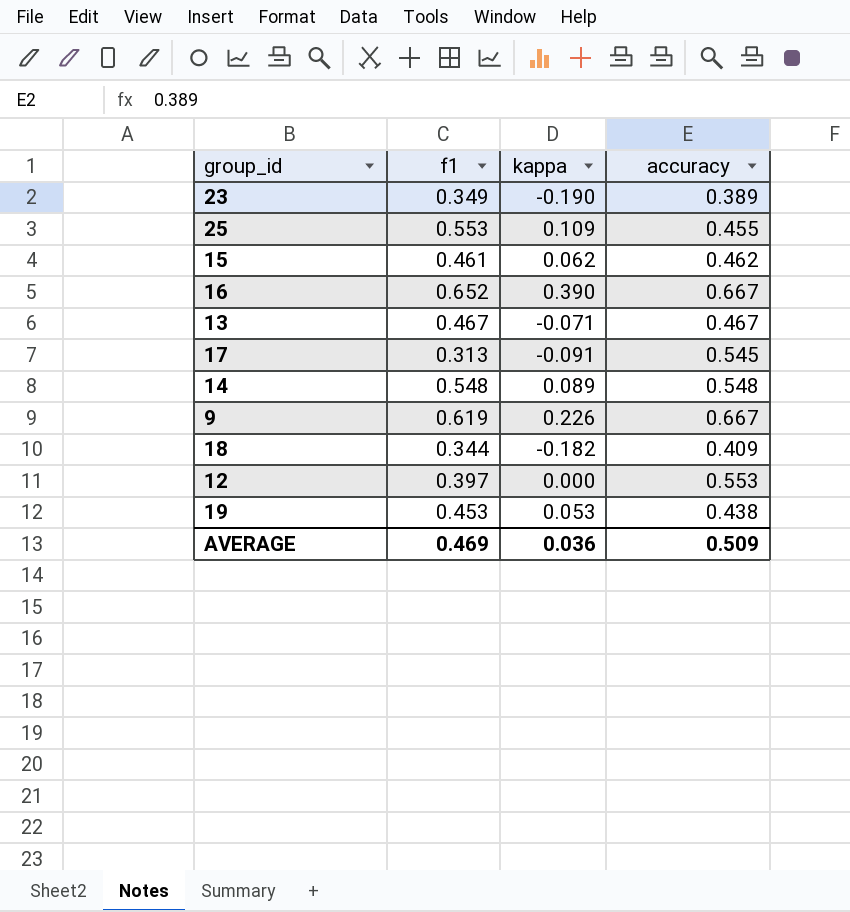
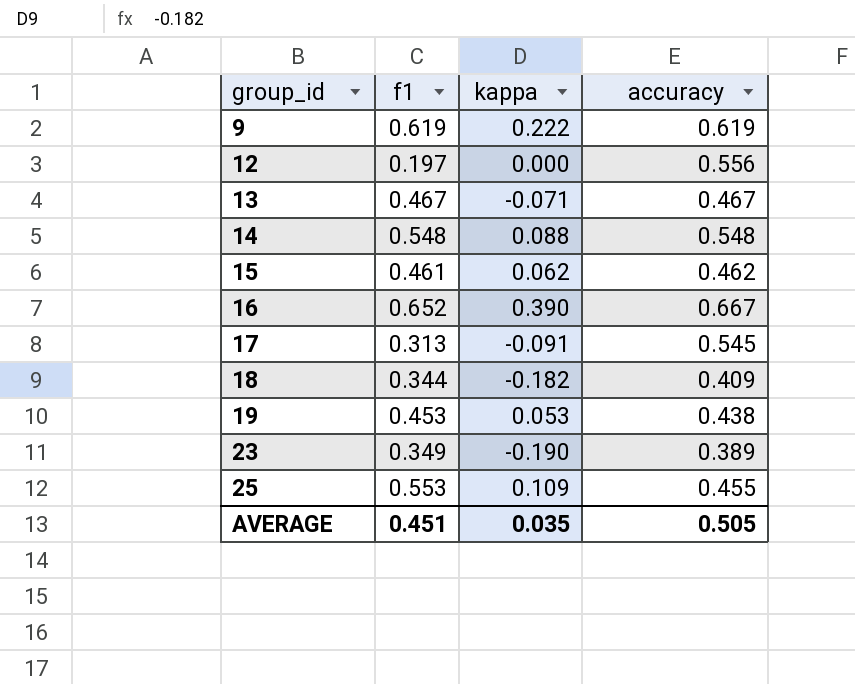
row order: none -> group_id ascending
9 | kappa: 0.226 -> 0.222
9 | accuracy: 0.667 -> 0.619
12 | f1: 0.397 -> 0.197
12 | accuracy: 0.553 -> 0.556
14 | kappa: 0.089 -> 0.088
AVERAGE | f1: 0.469 -> 0.451
AVERAGE | kappa: 0.036 -> 0.035
AVERAGE | accuracy: 0.509 -> 0.505

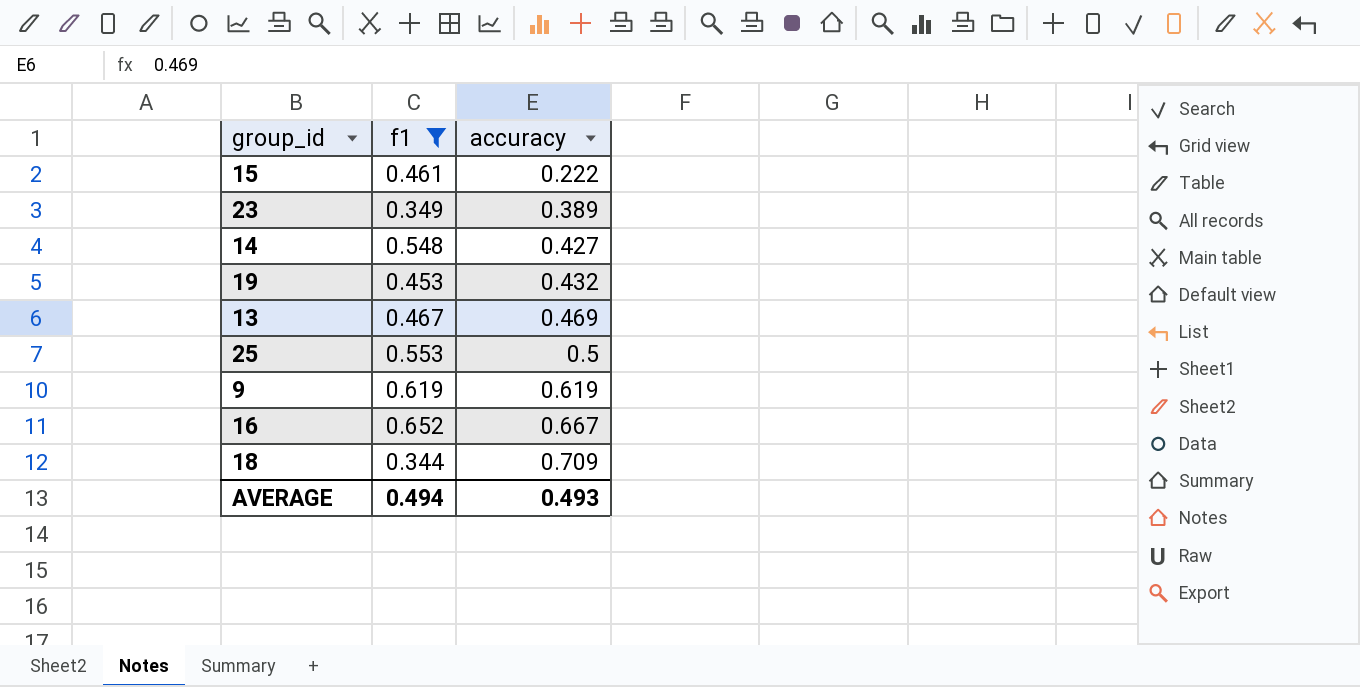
filter: none -> f1 >= 0.344
row order: group_id ascending -> accuracy ascending
column kappa | position: 3 -> none
15 | accuracy: 0.462 -> 0.222
14 | accuracy: 0.548 -> 0.427
19 | accuracy: 0.438 -> 0.432
13 | accuracy: 0.467 -> 0.469
25 | accuracy: 0.455 -> 0.5
18 | accuracy: 0.409 -> 0.709
AVERAGE | f1: 0.451 -> 0.494
AVERAGE | accuracy: 0.505 -> 0.493

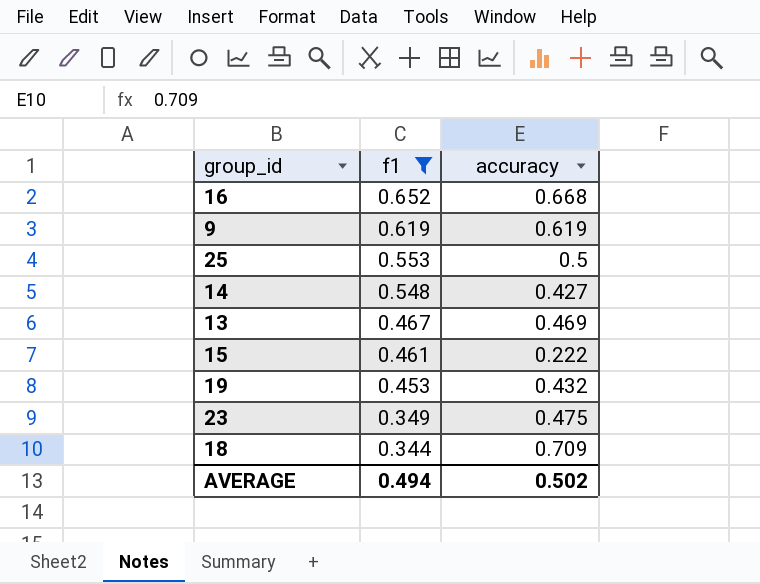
row order: accuracy ascending -> f1 descending
16 | accuracy: 0.667 -> 0.668
23 | accuracy: 0.389 -> 0.475
AVERAGE | accuracy: 0.493 -> 0.502

